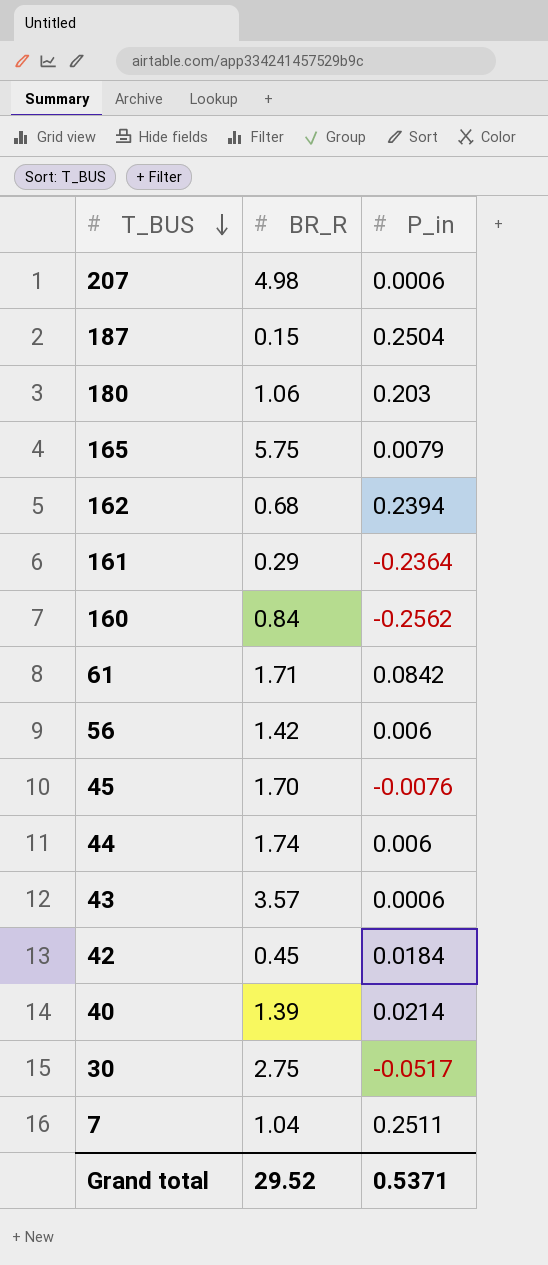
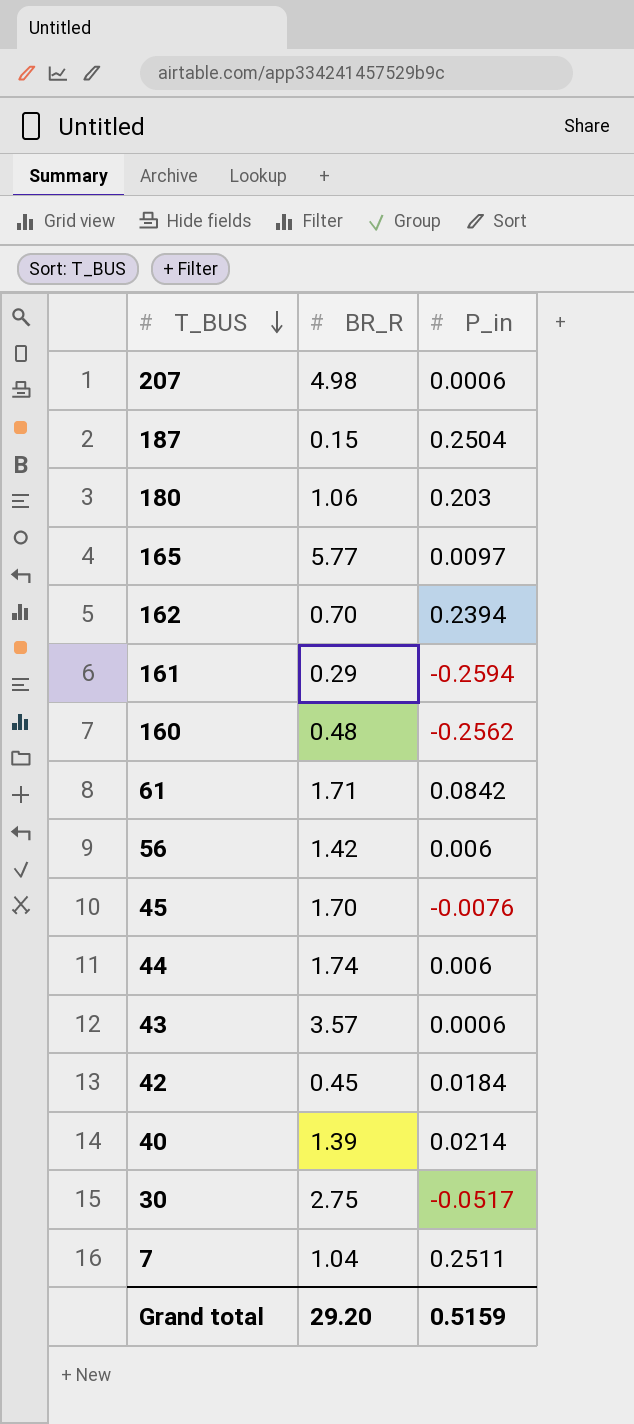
165 | BR_R: 5.75 -> 5.77
165 | P_in: 0.0079 -> 0.0097
162 | BR_R: 0.68 -> 0.70
161 | P_in: -0.2364 -> -0.2594
160 | BR_R: 0.84 -> 0.48
Grand total | BR_R: 29.52 -> 29.20
Grand total | P_in: 0.5371 -> 0.5159

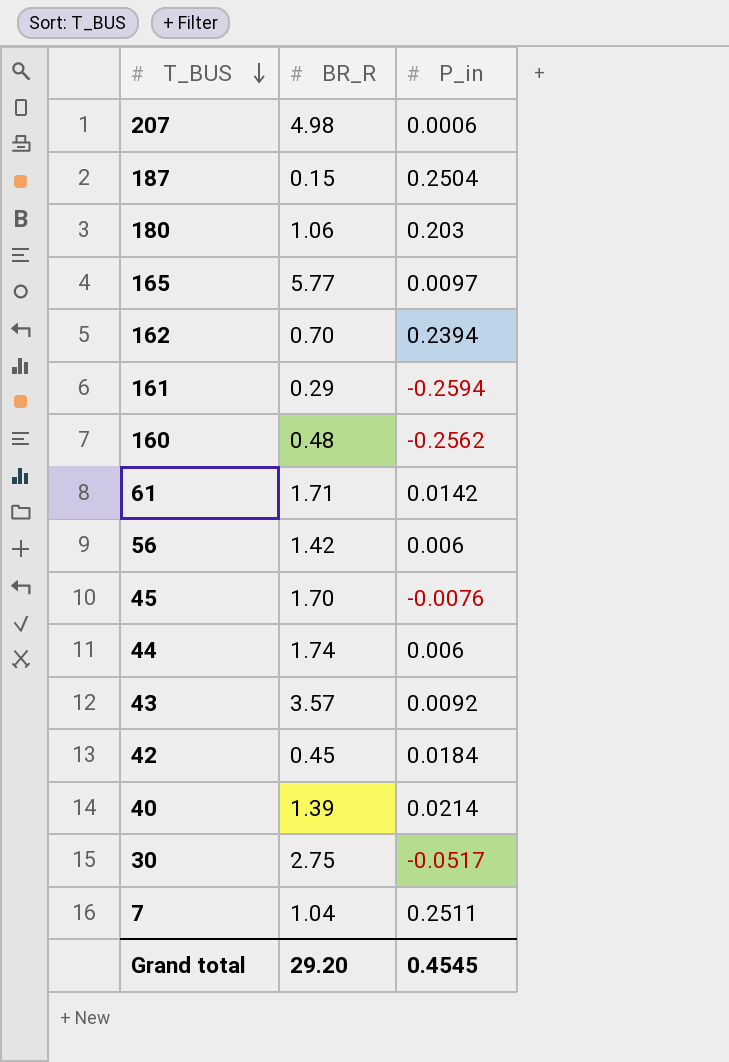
61 | P_in: 0.0842 -> 0.0142
43 | P_in: 0.0006 -> 0.0092
Grand total | P_in: 0.5159 -> 0.4545

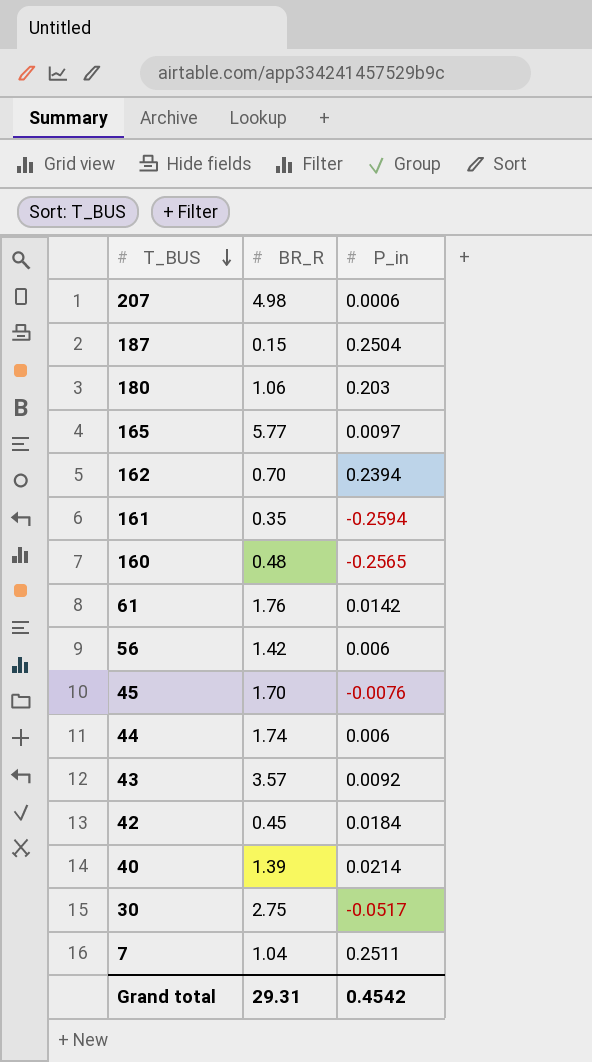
161 | BR_R: 0.29 -> 0.35
160 | P_in: -0.2562 -> -0.2565
61 | BR_R: 1.71 -> 1.76
Grand total | BR_R: 29.20 -> 29.31
Grand total | P_in: 0.4545 -> 0.4542

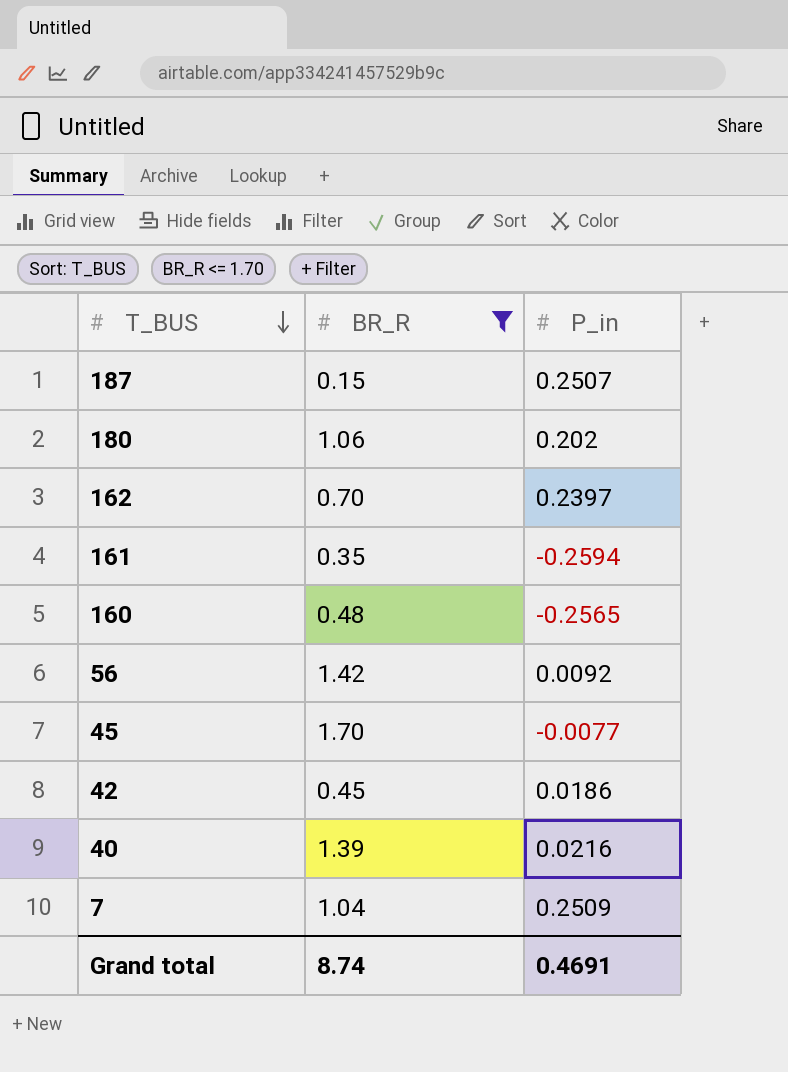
filter: none -> BR_R <= 1.70
187 | P_in: 0.2504 -> 0.2507
180 | P_in: 0.203 -> 0.202
162 | P_in: 0.2394 -> 0.2397
56 | P_in: 0.006 -> 0.0092
45 | P_in: -0.0076 -> -0.0077
42 | P_in: 0.0184 -> 0.0186
40 | P_in: 0.0214 -> 0.0216
7 | P_in: 0.2511 -> 0.2509
Grand total | BR_R: 29.31 -> 8.74
Grand total | P_in: 0.4542 -> 0.4691

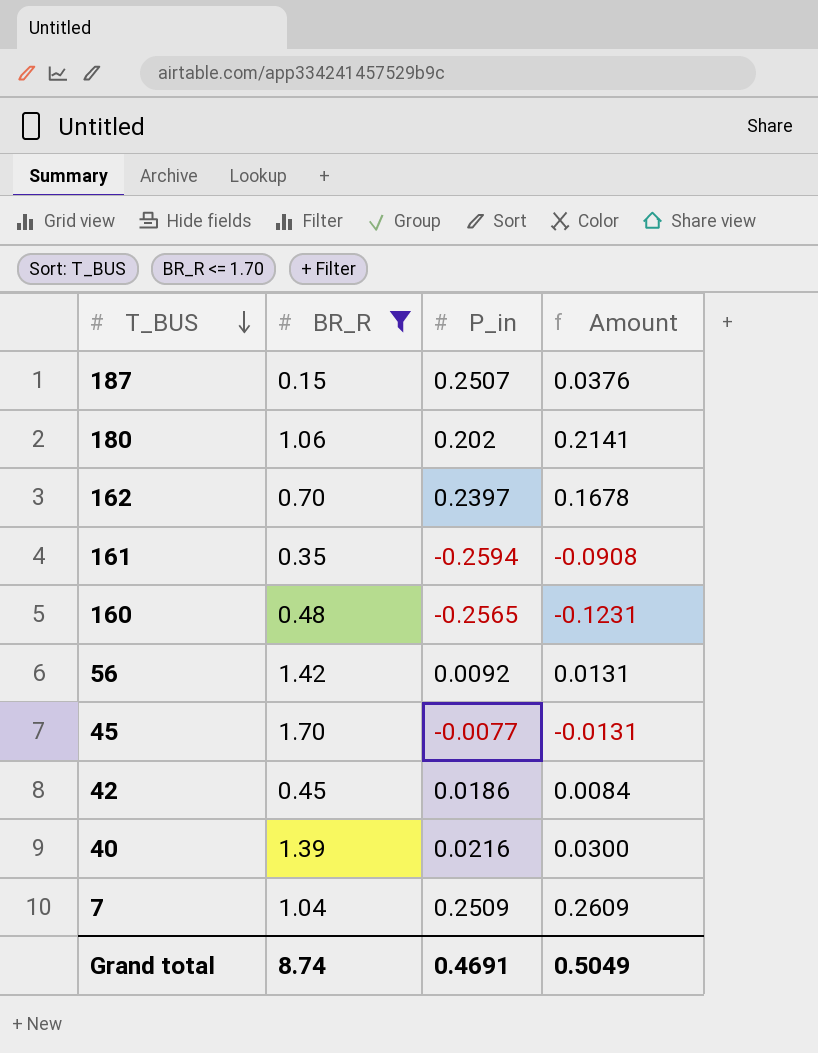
column Amount | formula: none -> [BR_R] * [P_in]

